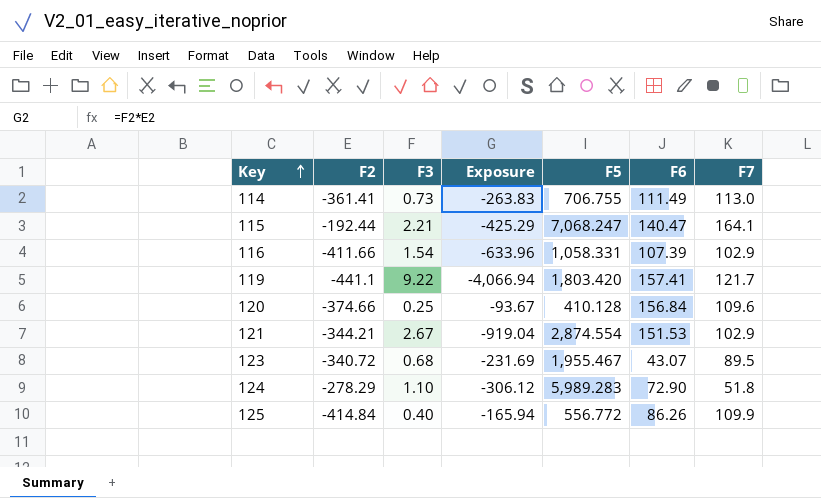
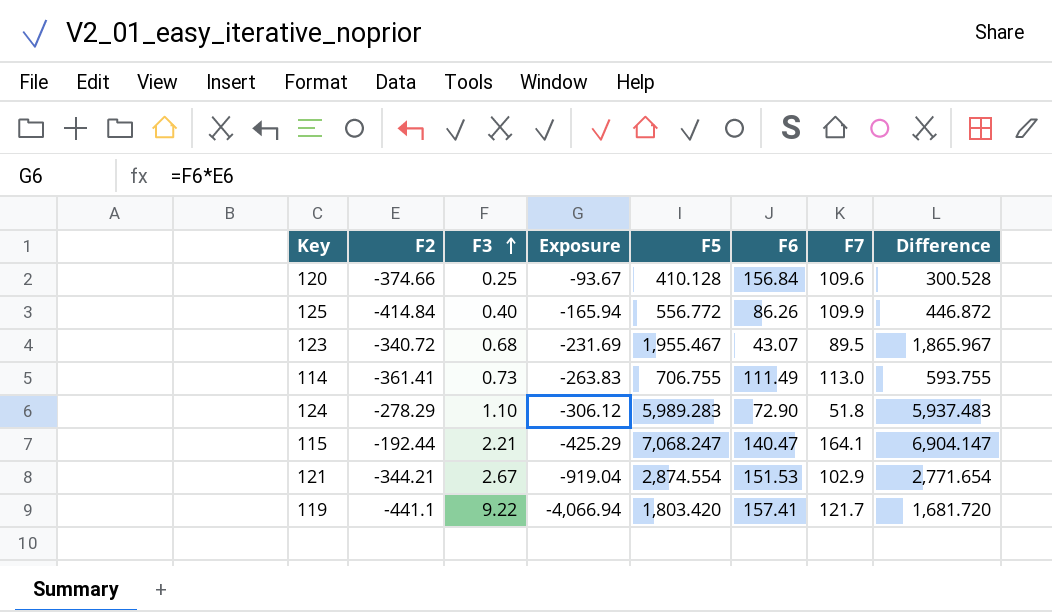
row order: Key ascending -> F3 ascending
column Difference | formula: none -> [F5] - [F7]
row 116: -411.66 | 1.54 | -633.96 | 1,058.331 | 107.39 | 102.9 -> none

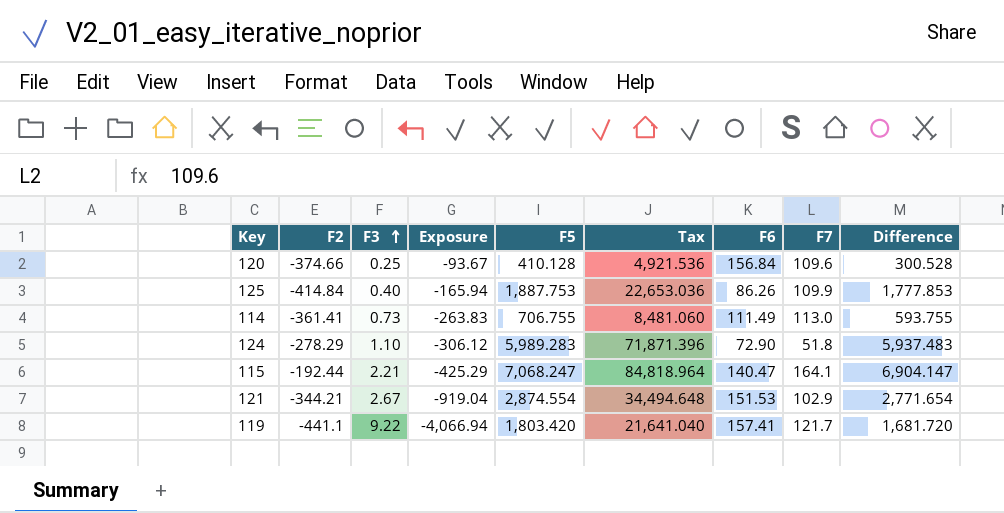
column Tax | formula: none -> [F5] * 12
row 123: -340.72 | 0.68 | -231.69 | 1,955.467 | 43.07 | 89.5 | 1,865.967 -> none
125 | F5: 556.772 -> 1,887.753
125 | Difference: 446.872 -> 1,777.853

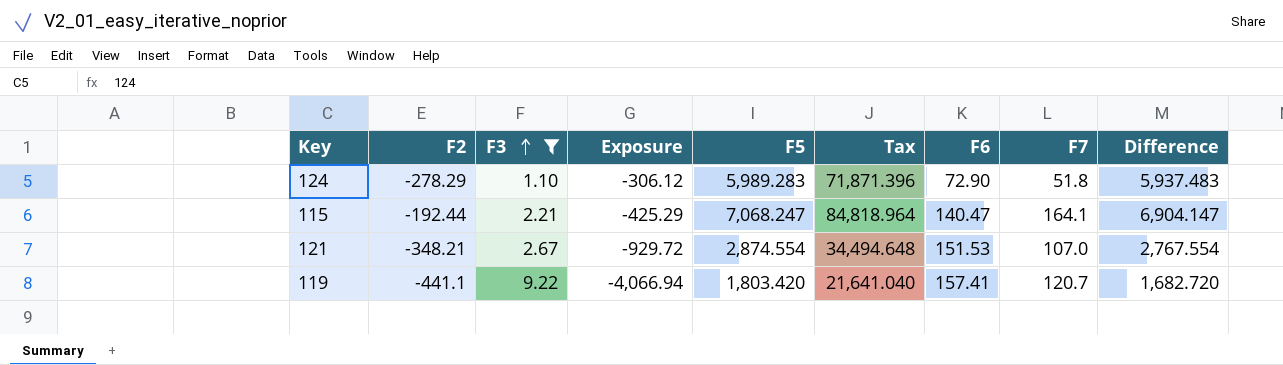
filter: none -> F3 >= 1.10
121 | F2: -344.21 -> -348.21
121 | Exposure: -919.04 -> -929.72
121 | F7: 102.9 -> 107.0
121 | Difference: 2,771.654 -> 2,767.554
119 | F7: 121.7 -> 120.7
119 | Difference: 1,681.720 -> 1,682.720

